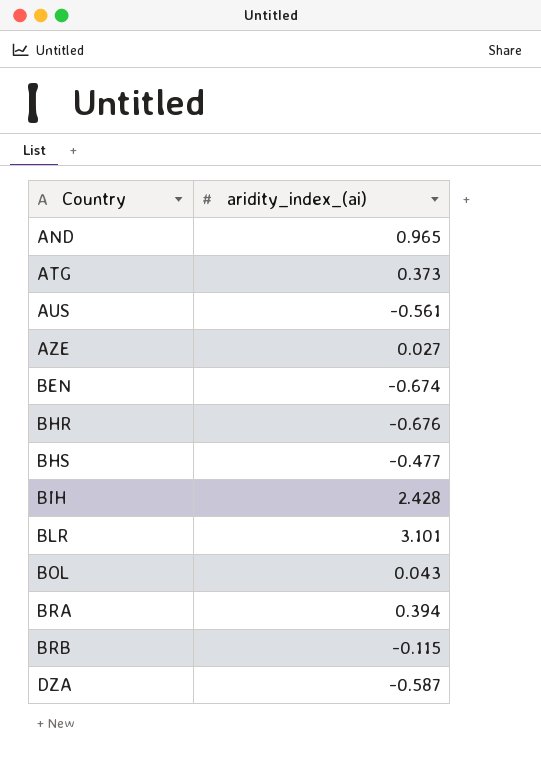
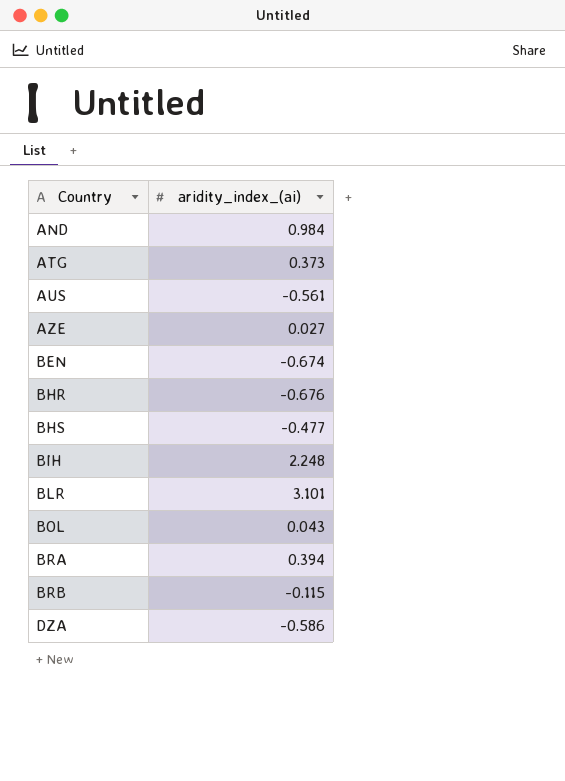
AND | aridity_index_(ai): 0.965 -> 0.984
BIH | aridity_index_(ai): 2.428 -> 2.248
DZA | aridity_index_(ai): -0.587 -> -0.586

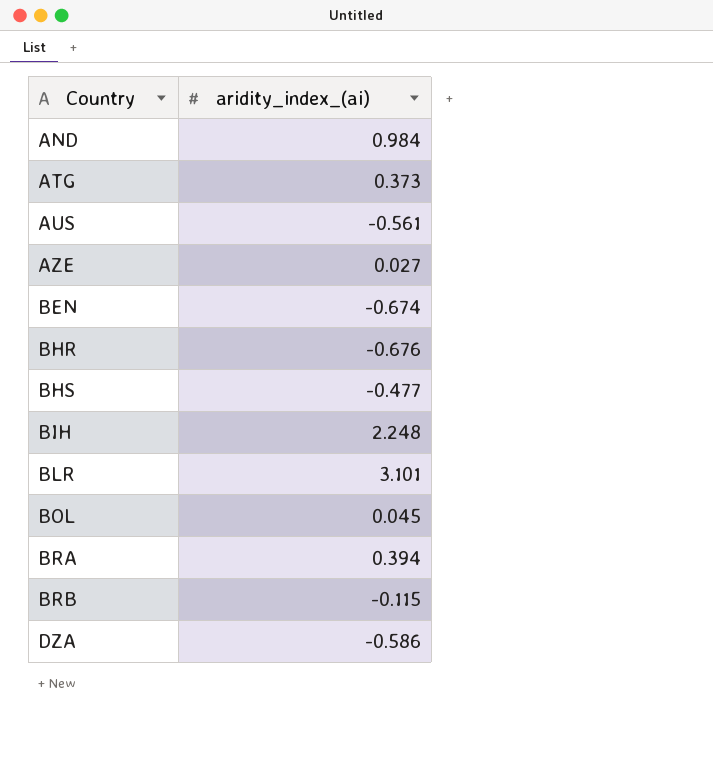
BOL | aridity_index_(ai): 0.043 -> 0.045

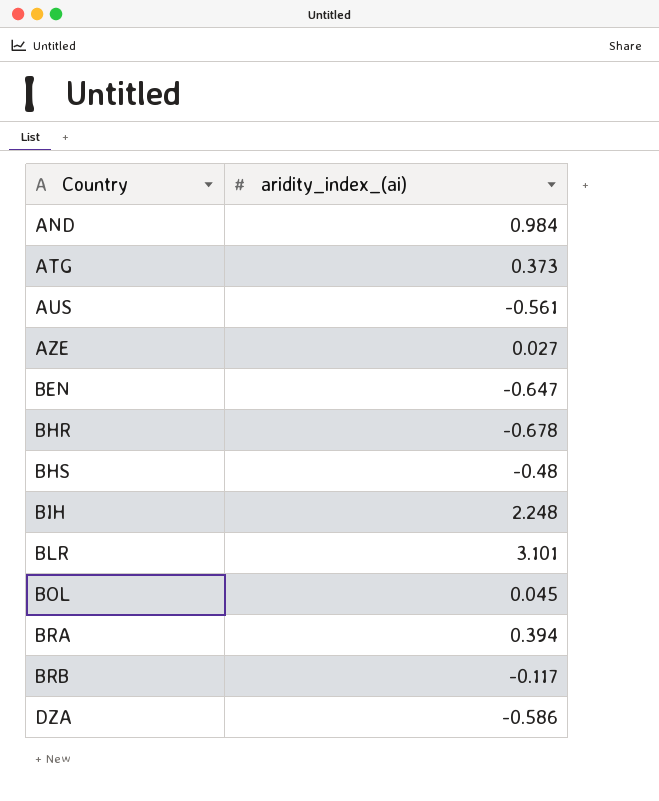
BEN | aridity_index_(ai): -0.674 -> -0.647
BHR | aridity_index_(ai): -0.676 -> -0.678
BHS | aridity_index_(ai): -0.477 -> -0.48
BRB | aridity_index_(ai): -0.115 -> -0.117

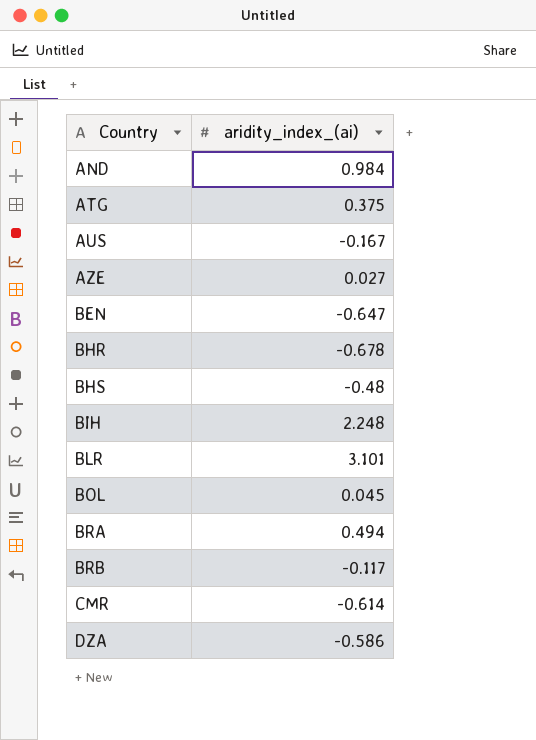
ATG | aridity_index_(ai): 0.373 -> 0.375
AUS | aridity_index_(ai): -0.561 -> -0.167
BRA | aridity_index_(ai): 0.394 -> 0.494
row CMR: none -> -0.614

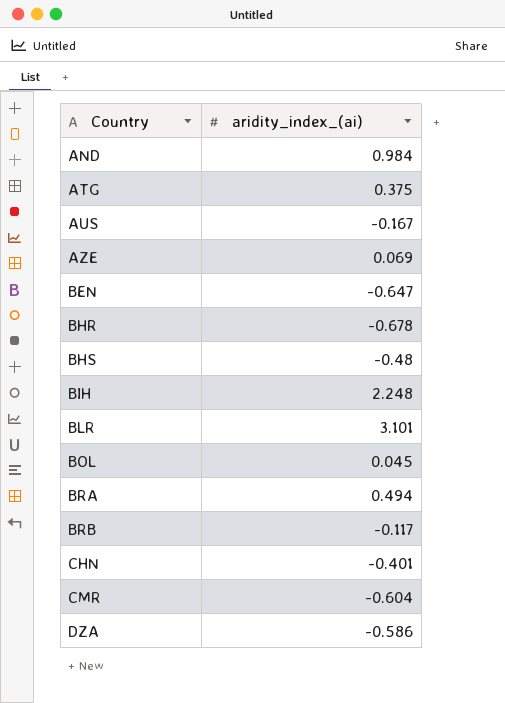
AZE | aridity_index_(ai): 0.027 -> 0.069
row CHN: none -> -0.401
CMR | aridity_index_(ai): -0.614 -> -0.604

